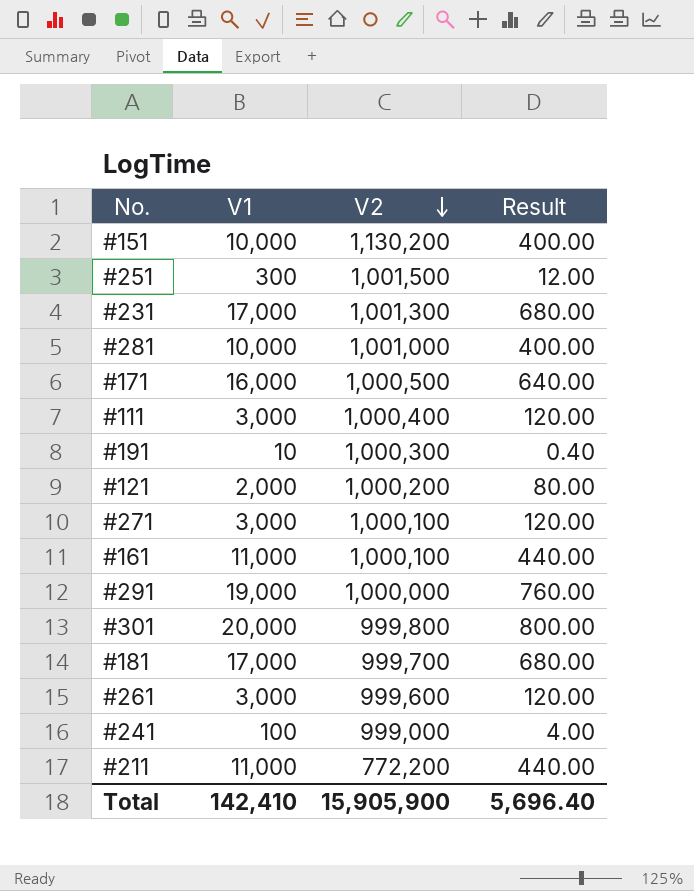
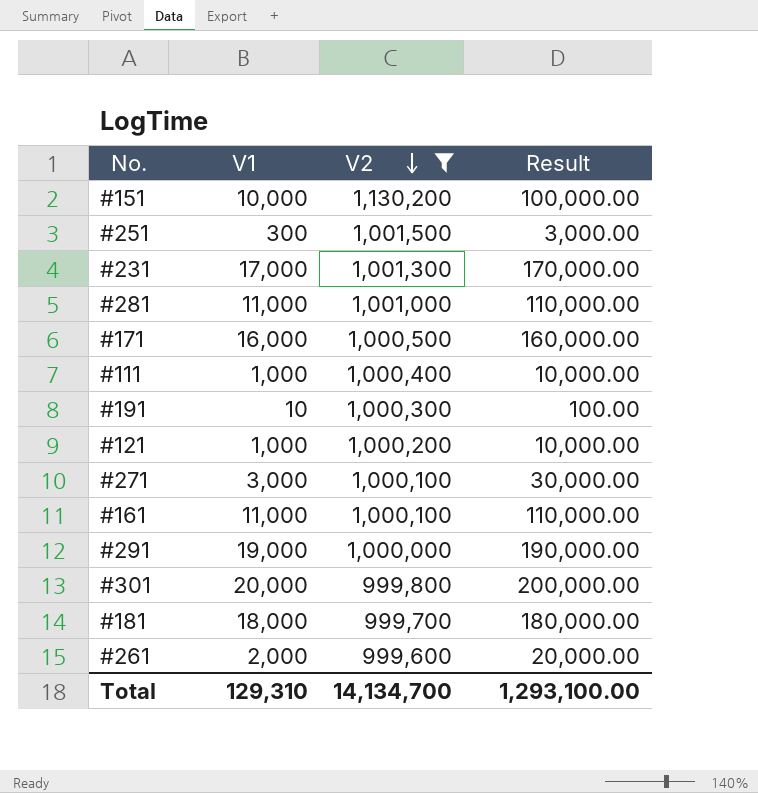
filter: none -> V2 >= 999,600
column Result | formula: [V1] * 0.04 -> [V1] * 10
#281 | V1: 10,000 -> 11,000
#111 | V1: 3,000 -> 1,000
#121 | V1: 2,000 -> 1,000
#181 | V1: 17,000 -> 18,000
#261 | V1: 3,000 -> 2,000
Total | V1: 142,410 -> 129,310
Total | V2: 15,905,900 -> 14,134,700
Total | Result: 5,696.40 -> 1,293,100.00

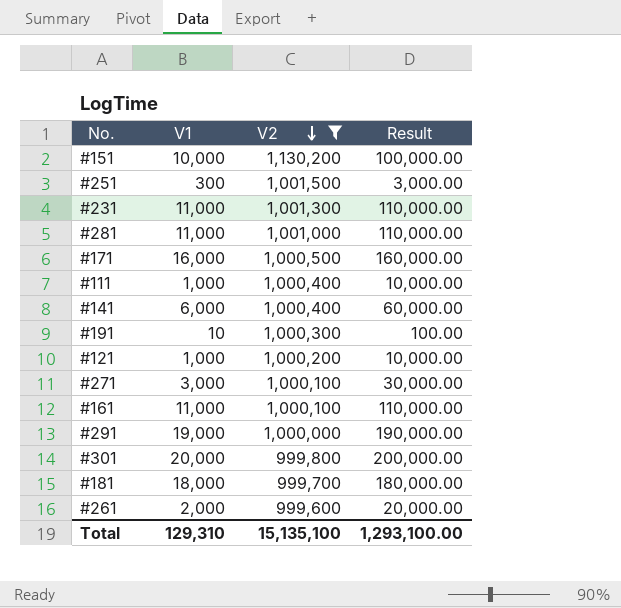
#231 | V1: 17,000 -> 11,000
#231 | Result: 170,000.00 -> 110,000.00
row #141: none -> 6,000 | 1,000,400 | 60,000.00
Total | V2: 14,134,700 -> 15,135,100

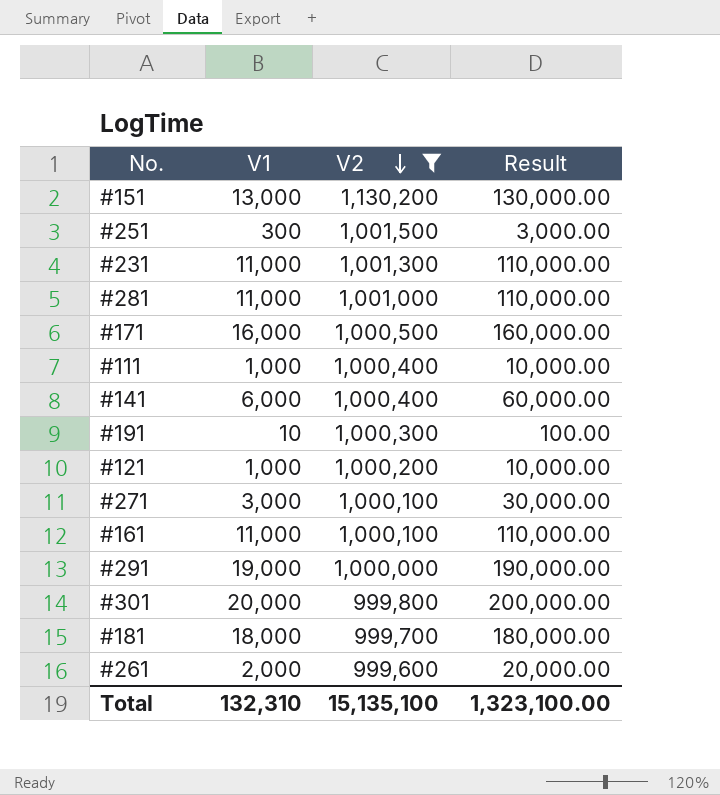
#151 | V1: 10,000 -> 13,000
#151 | Result: 100,000.00 -> 130,000.00
Total | V1: 129,310 -> 132,310
Total | Result: 1,293,100.00 -> 1,323,100.00

